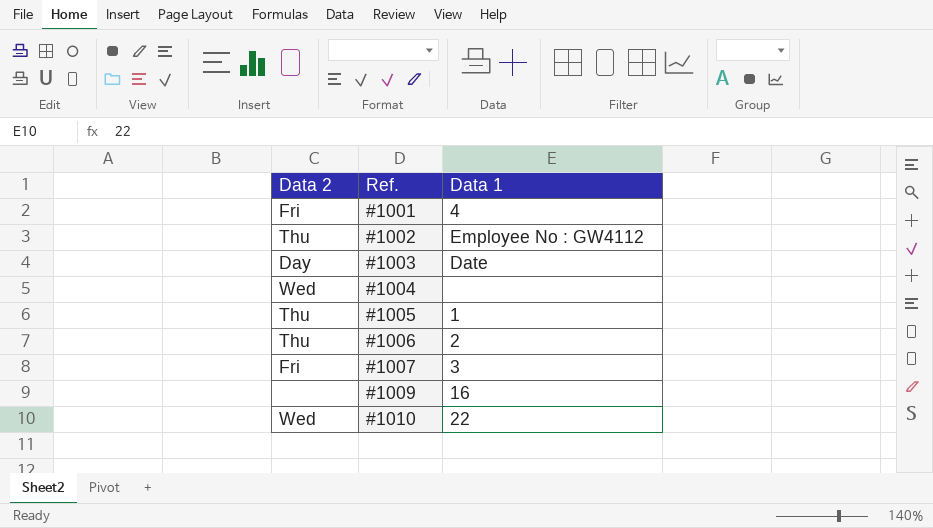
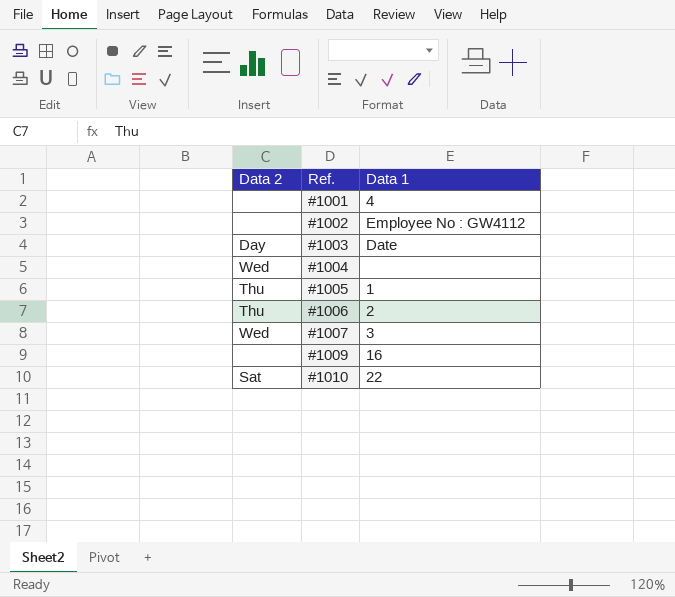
#1001 | Data 2: Fri -> none
#1002 | Data 2: Thu -> none
#1007 | Data 2: Fri -> Wed
#1010 | Data 2: Wed -> Sat

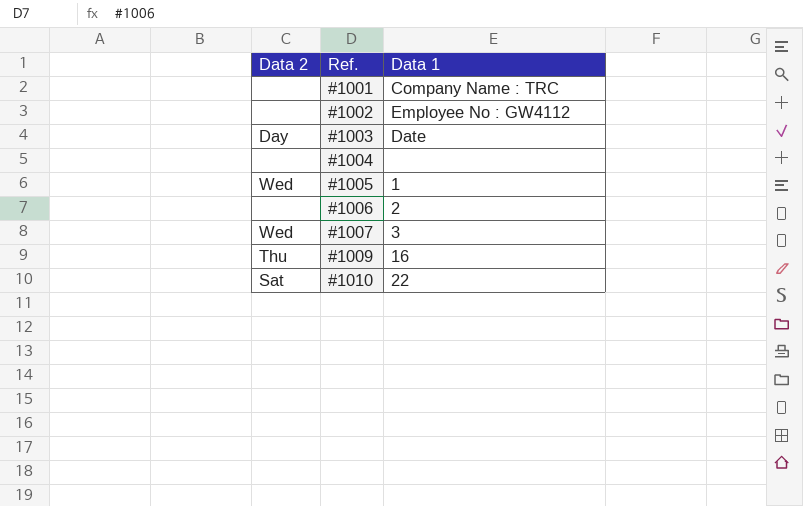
#1001 | Data 1: 4 -> Company Name : TRC
#1004 | Data 2: Wed -> none
#1005 | Data 2: Thu -> Wed
#1006 | Data 2: Thu -> none
#1009 | Data 2: none -> Thu

